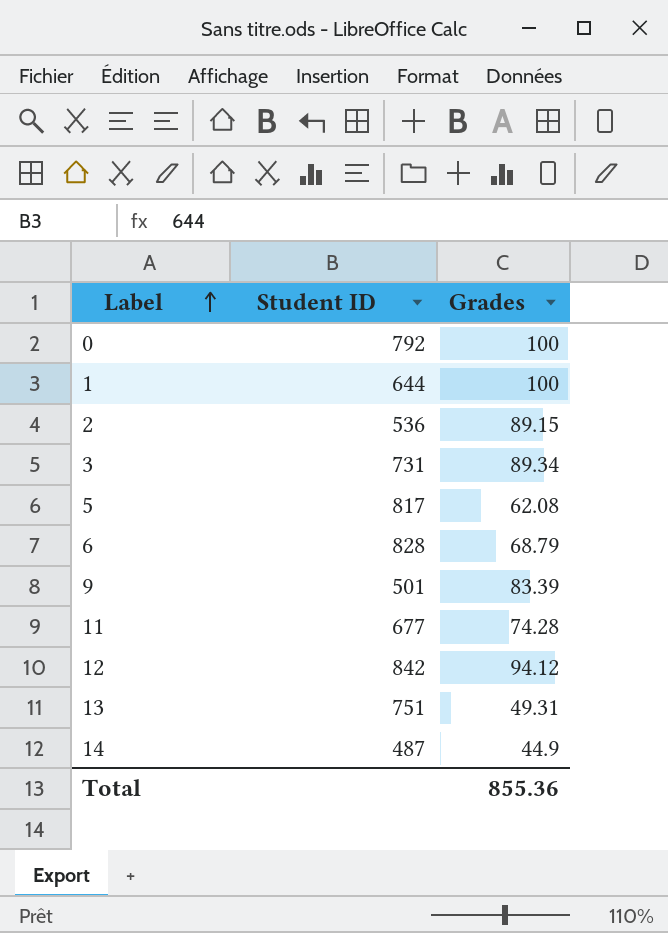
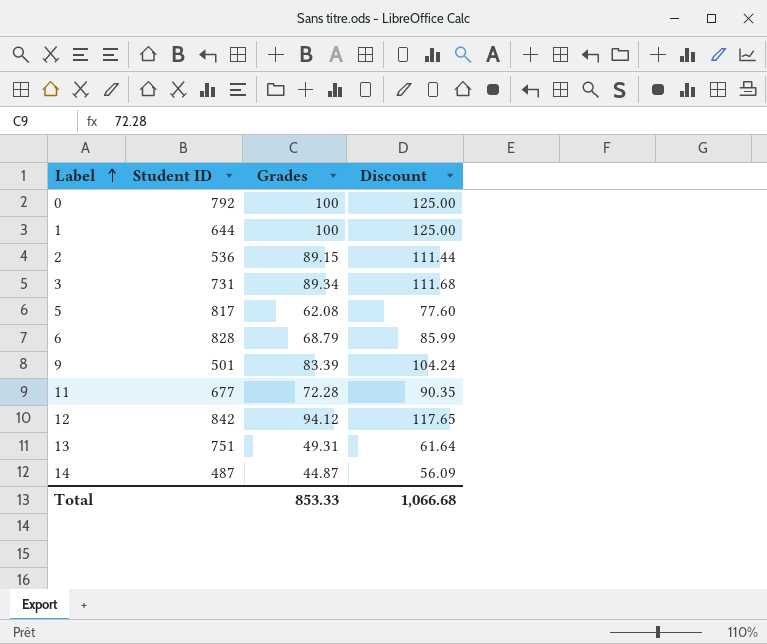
column Discount | formula: none -> [Grades] * 1.25
11 | Grades: 74.28 -> 72.28
14 | Grades: 44.9 -> 44.87
Total | Grades: 855.36 -> 853.33

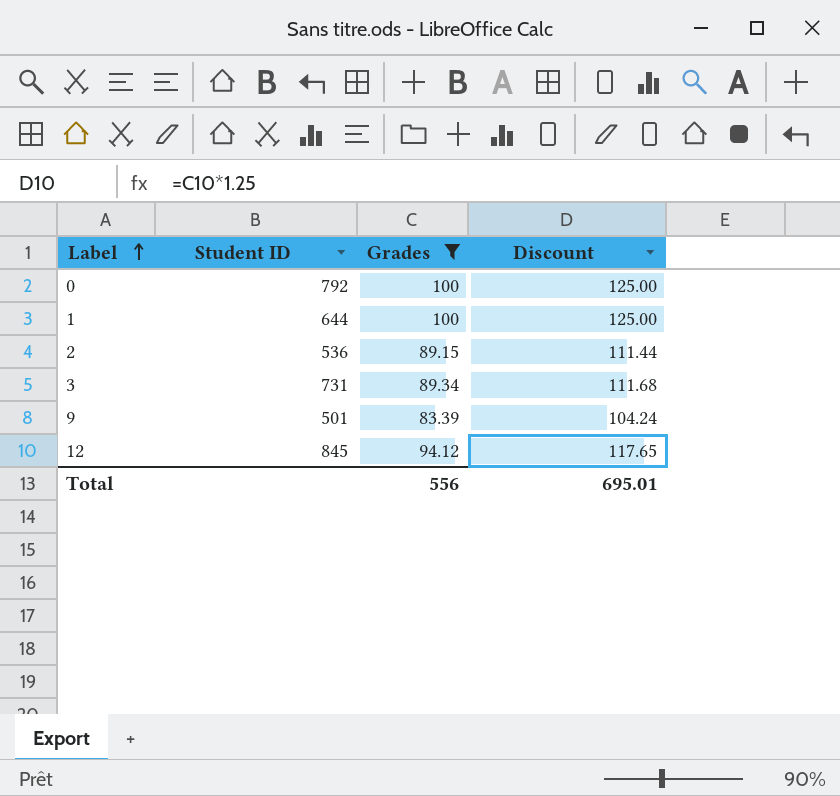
filter: none -> Grades >= 83.39
12 | Student ID: 842 -> 845
Total | Grades: 853.33 -> 556
Total | Discount: 1,066.68 -> 695.01

